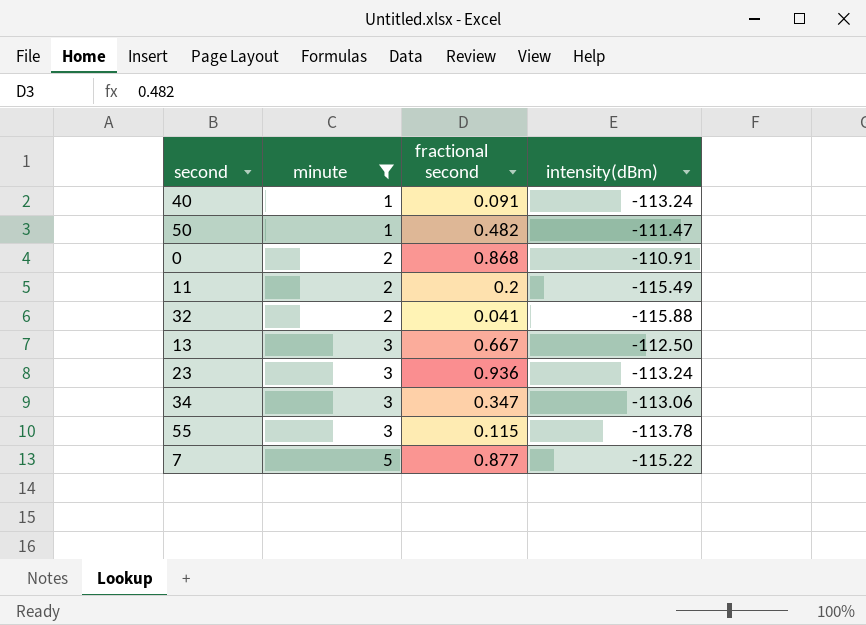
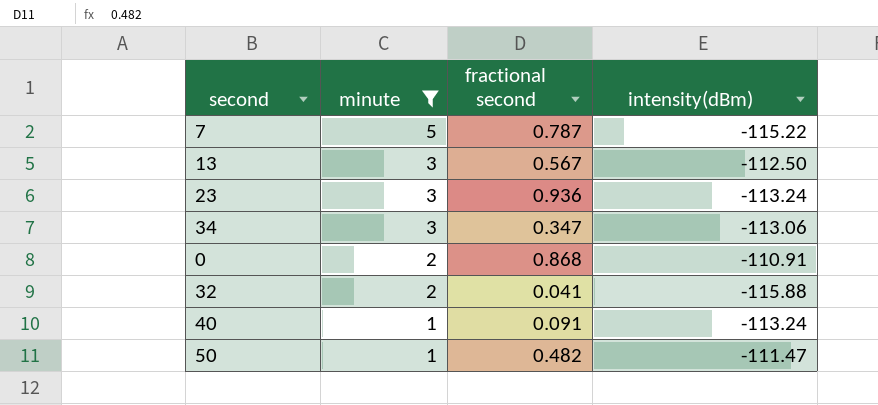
row order: minute ascending -> minute descending
row 11: 2 | 0.2 | -115.49 -> none
row 55: 3 | 0.115 | -113.78 -> none
7 | fractional second: 0.877 -> 0.787
13 | fractional second: 0.667 -> 0.567

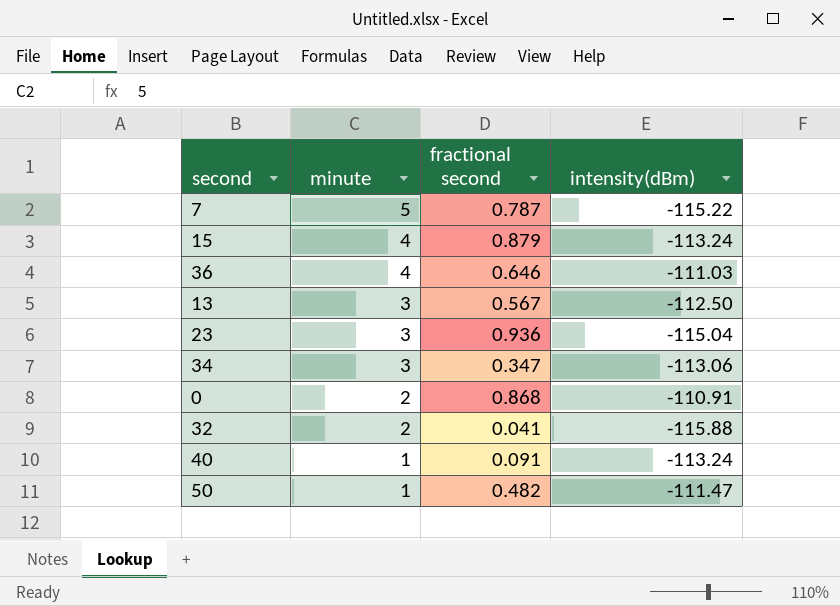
filter: minute != 4 -> none
23 | intensity(dBm): -113.24 -> -115.04

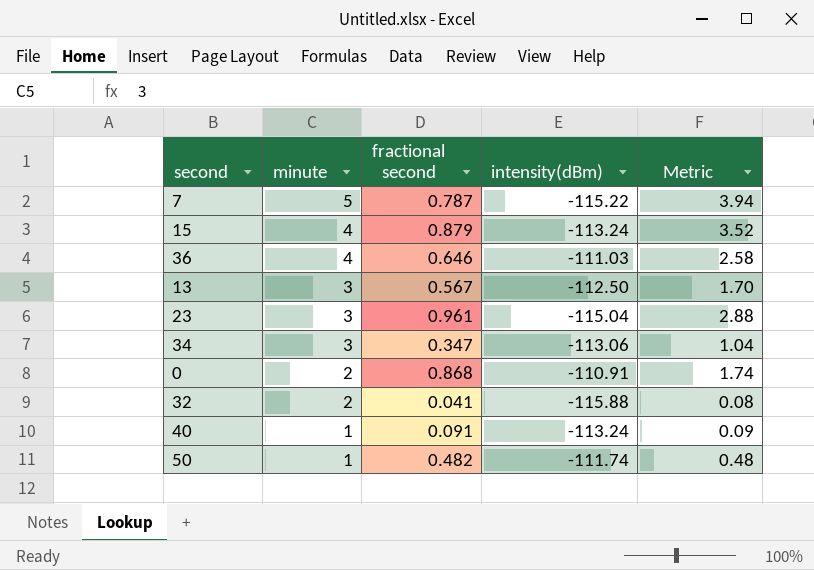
column Metric | formula: none -> [minute] * [fractional second]
23 | fractional second: 0.936 -> 0.961
50 | intensity(dBm): -111.47 -> -111.74

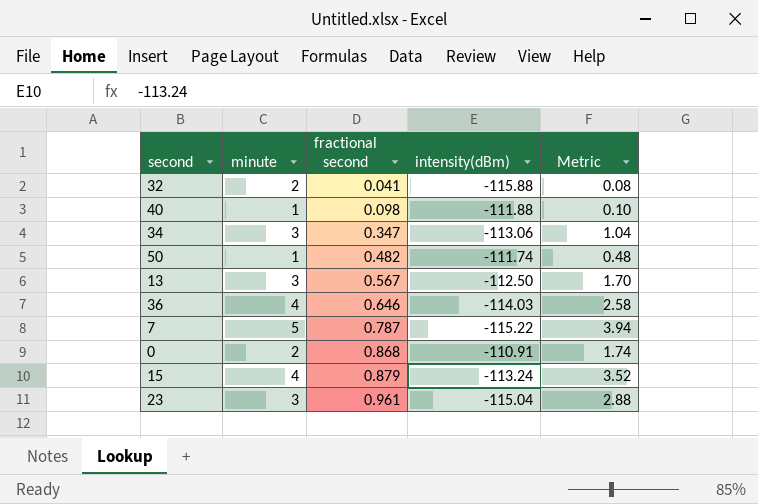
row order: minute descending -> fractional second ascending
40 | fractional second: 0.091 -> 0.098
40 | intensity(dBm): -113.24 -> -111.88
40 | Metric: 0.09 -> 0.10
36 | intensity(dBm): -111.03 -> -114.03

